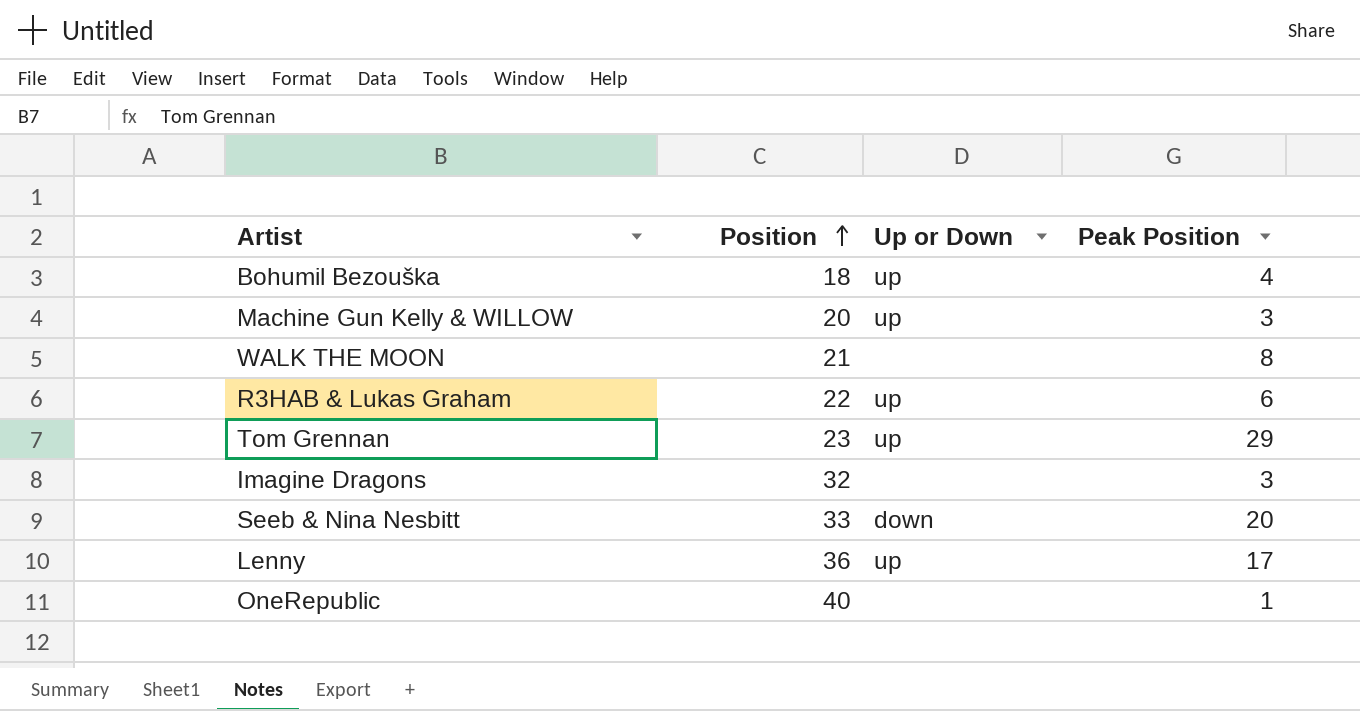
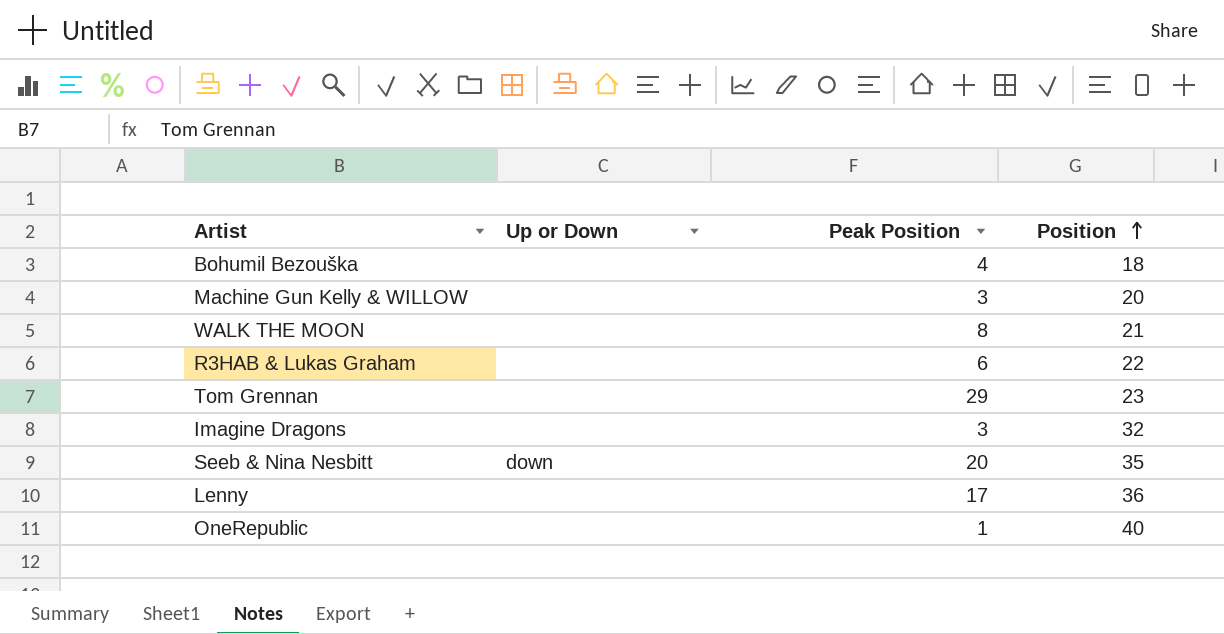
column Position | position: 2 -> 4
Bohumil Bezouška | Up or Down: up -> none
Machine Gun Kelly & WILLOW | Up or Down: up -> none
R3HAB & Lukas Graham | Up or Down: up -> none
Tom Grennan | Up or Down: up -> none
Seeb & Nina Nesbitt | Position: 33 -> 35
Lenny | Up or Down: up -> none

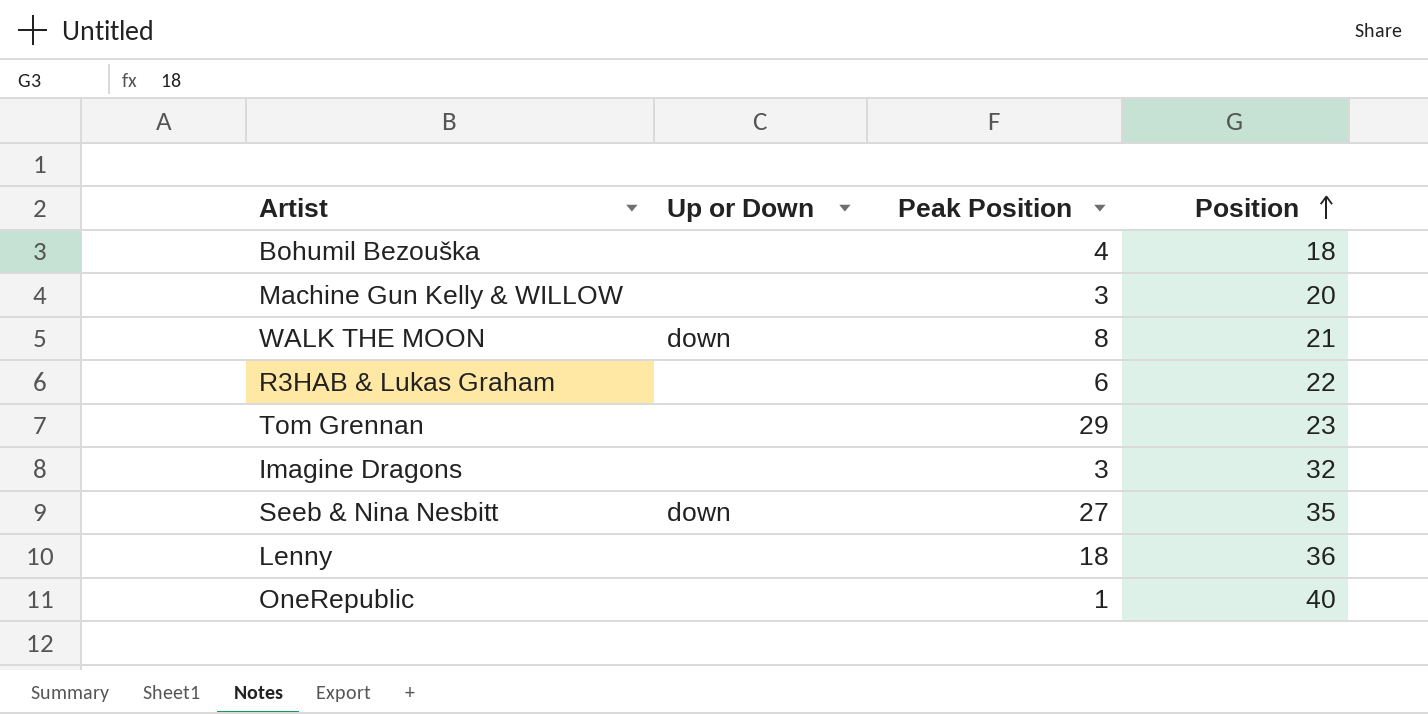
WALK THE MOON | Up or Down: none -> down
Seeb & Nina Nesbitt | Peak Position: 20 -> 27
Lenny | Peak Position: 17 -> 18

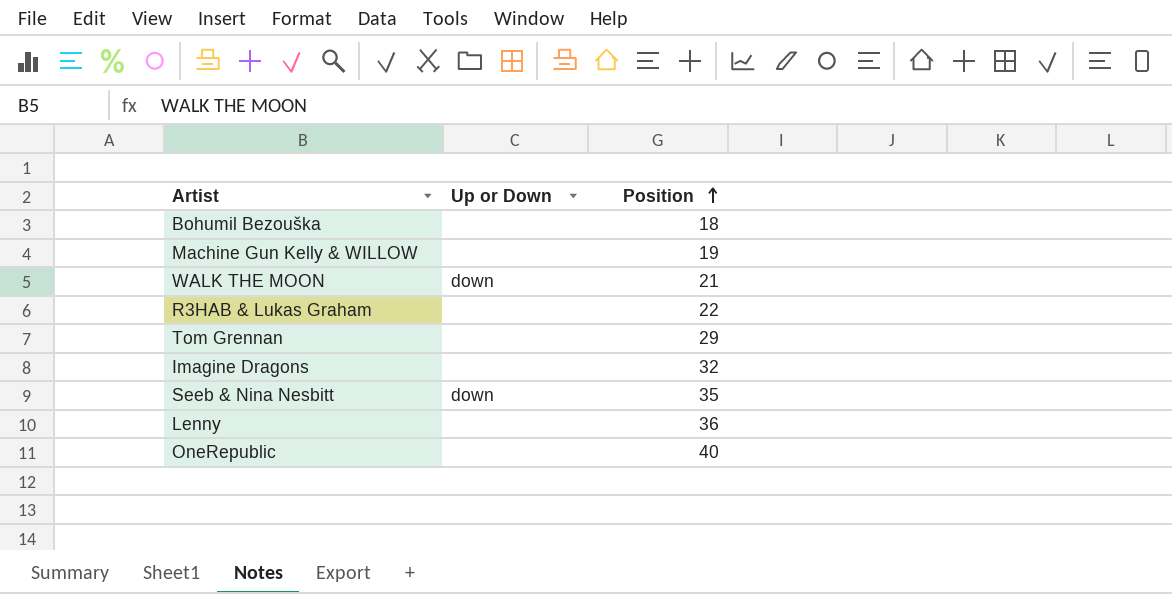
column Peak Position | position: 3 -> none
Machine Gun Kelly & WILLOW | Position: 20 -> 19
Tom Grennan | Position: 23 -> 29

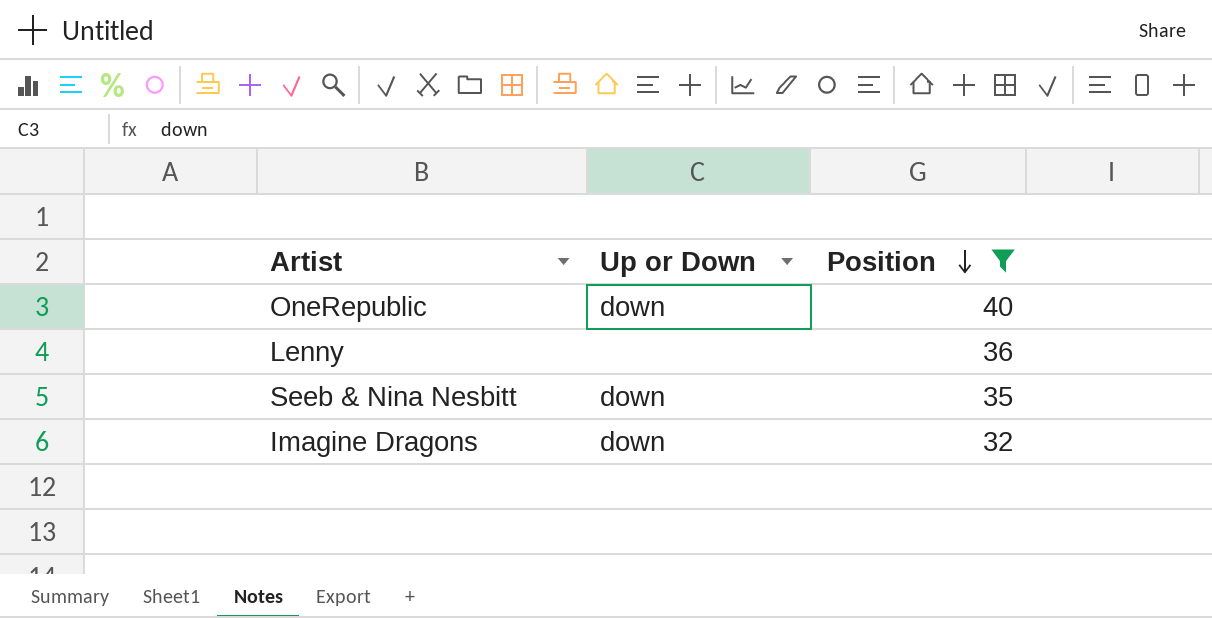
filter: none -> Position >= 32
row order: Position ascending -> Position descending
OneRepublic | Up or Down: none -> down
Imagine Dragons | Up or Down: none -> down

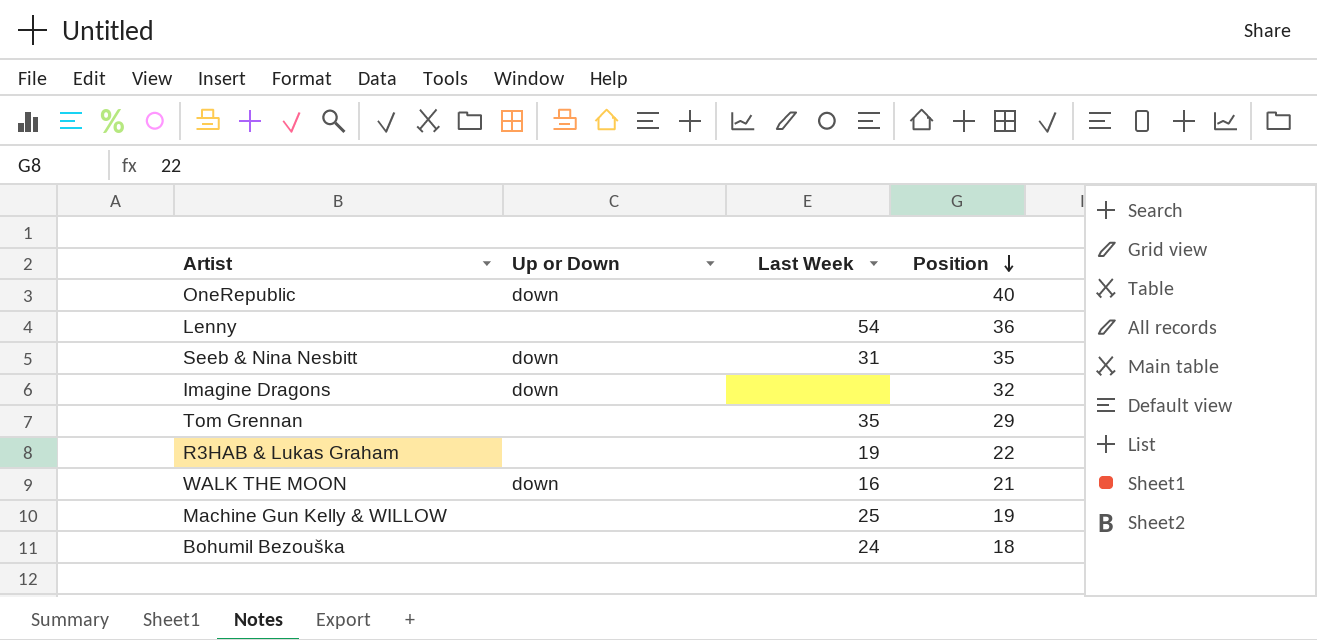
filter: Position >= 32 -> none
column Last Week | position: none -> 3

